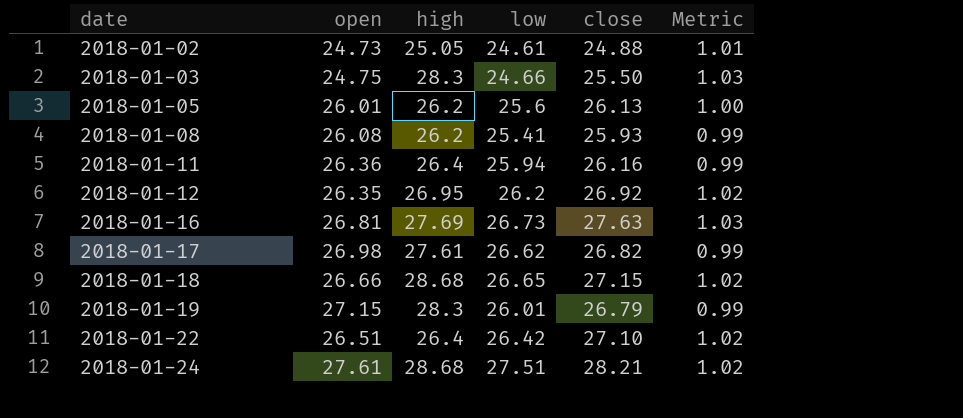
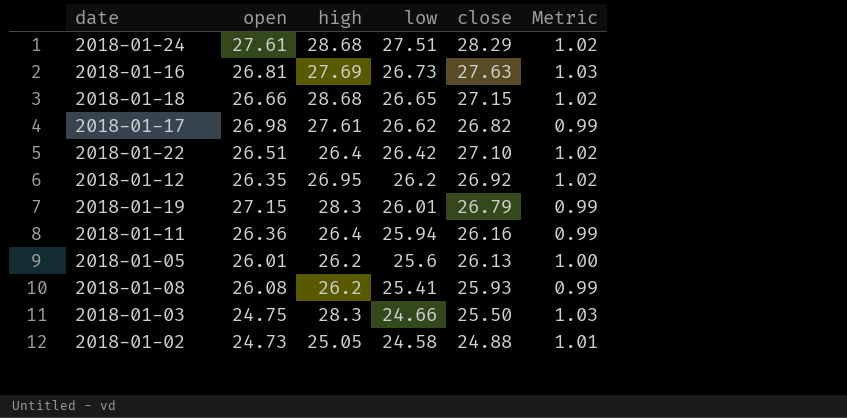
row order: date ascending -> low descending
2018-01-24 | close: 28.21 -> 28.29
2018-01-02 | low: 24.61 -> 24.58

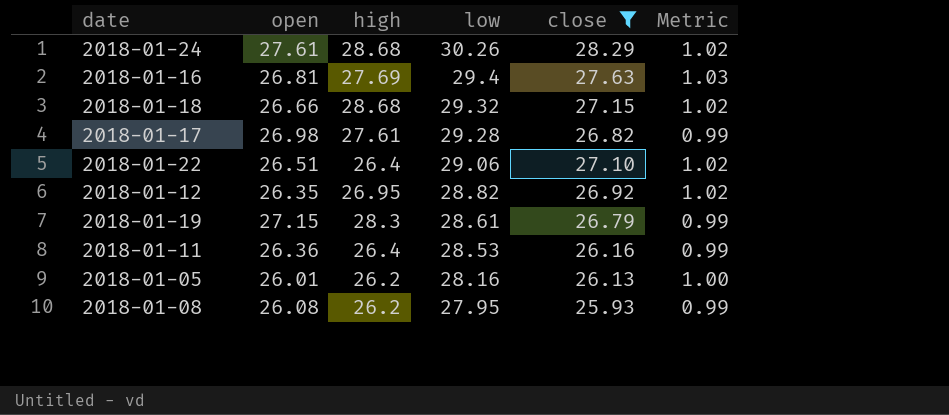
filter: none -> close >= 25.93
2018-01-24 | low: 27.51 -> 30.26
2018-01-16 | low: 26.73 -> 29.4
2018-01-18 | low: 26.65 -> 29.32
2018-01-17 | low: 26.62 -> 29.28
2018-01-22 | low: 26.42 -> 29.06
2018-01-12 | low: 26.2 -> 28.82
2018-01-19 | low: 26.01 -> 28.61
2018-01-11 | low: 25.94 -> 28.53
2018-01-05 | low: 25.6 -> 28.16
2018-01-08 | low: 25.41 -> 27.95

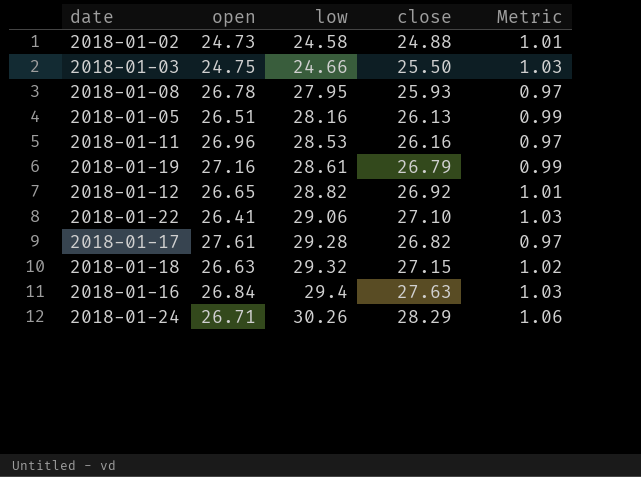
filter: close >= 25.93 -> none
row order: low descending -> low ascending
column high | position: 3 -> none
2018-01-08 | open: 26.08 -> 26.78
2018-01-08 | Metric: 0.99 -> 0.97
2018-01-05 | open: 26.01 -> 26.51
2018-01-05 | Metric: 1.00 -> 0.99
2018-01-11 | open: 26.36 -> 26.96
2018-01-11 | Metric: 0.99 -> 0.97
2018-01-19 | open: 27.15 -> 27.16
2018-01-12 | open: 26.35 -> 26.65
2018-01-12 | Metric: 1.02 -> 1.01
2018-01-22 | open: 26.51 -> 26.41
2018-01-22 | Metric: 1.02 -> 1.03
2018-01-17 | open: 26.98 -> 27.61
2018-01-17 | Metric: 0.99 -> 0.97
2018-01-18 | open: 26.66 -> 26.63
2018-01-16 | open: 26.81 -> 26.84
2018-01-24 | open: 27.61 -> 26.71
2018-01-24 | Metric: 1.02 -> 1.06

